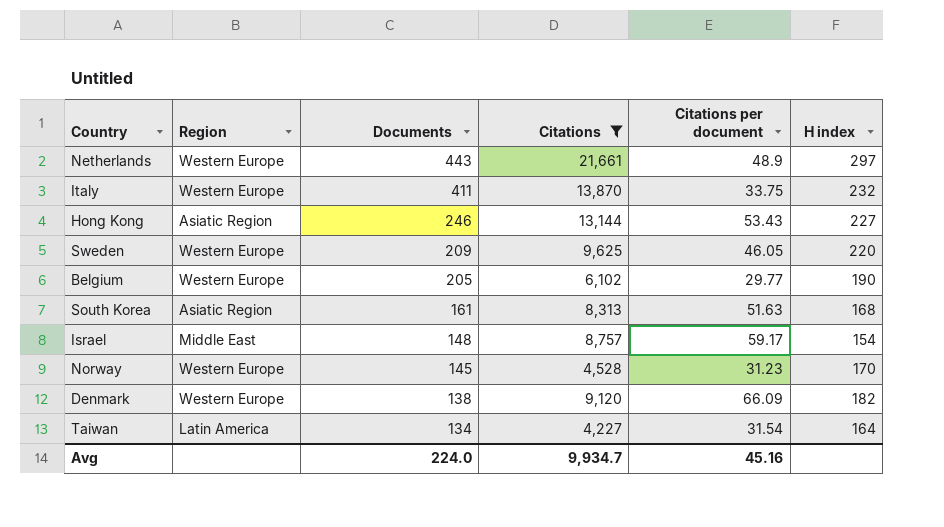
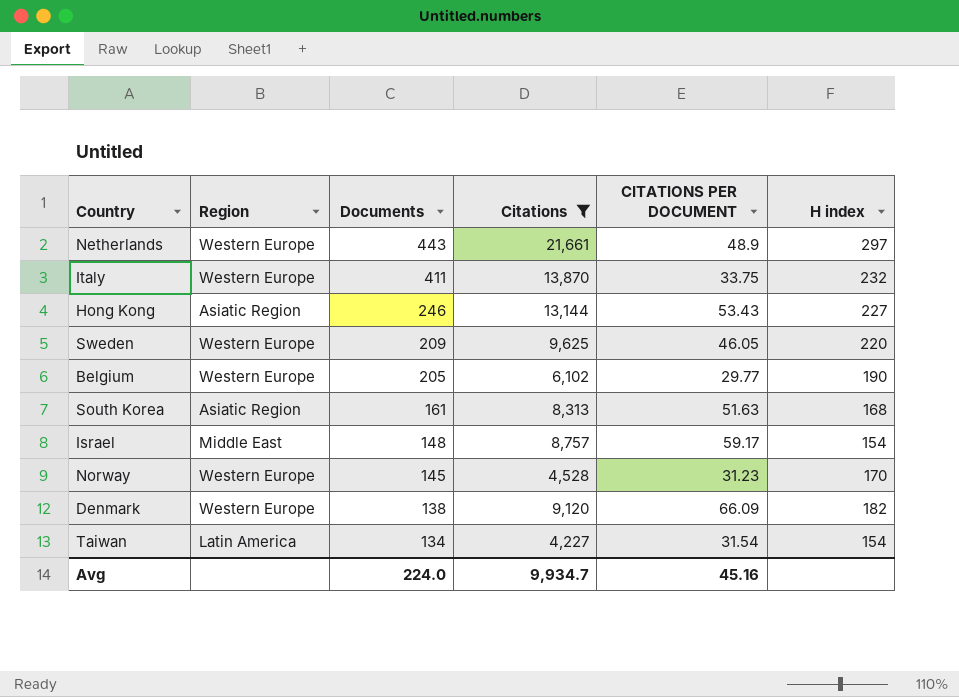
column name: Citations per document -> CITATIONS PER DOCUMENT
Taiwan | H index: 164 -> 154

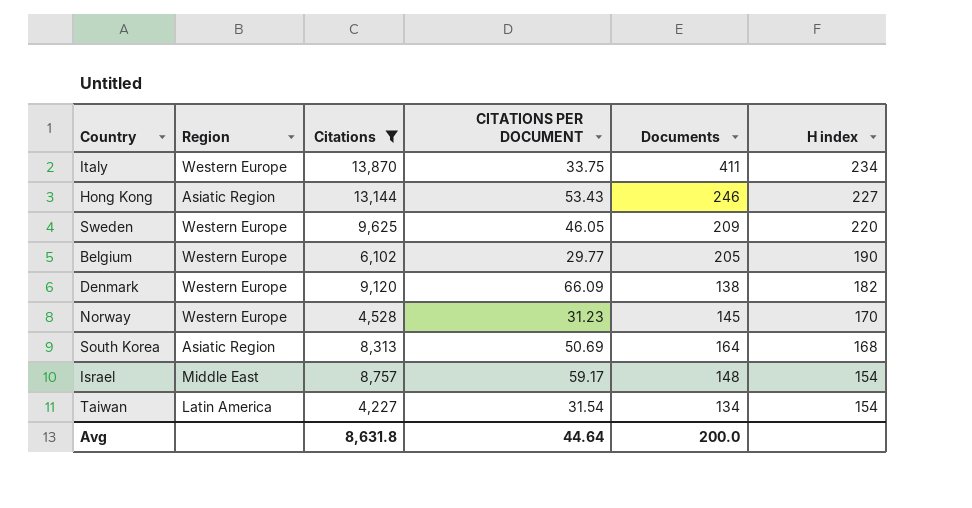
row order: Documents descending -> H index descending
column Documents | position: 3 -> 5
row Netherlands: Western Europe | 443 | 21,661 | 48.9 | 297 -> none
Italy | H index: 232 -> 234
South Korea | CITATIONS PER DOCUMENT: 51.63 -> 50.69
South Korea | Documents: 161 -> 164
Avg | Citations: 9,934.7 -> 8,631.8
Avg | CITATIONS PER DOCUMENT: 45.16 -> 44.64
Avg | Documents: 224.0 -> 200.0

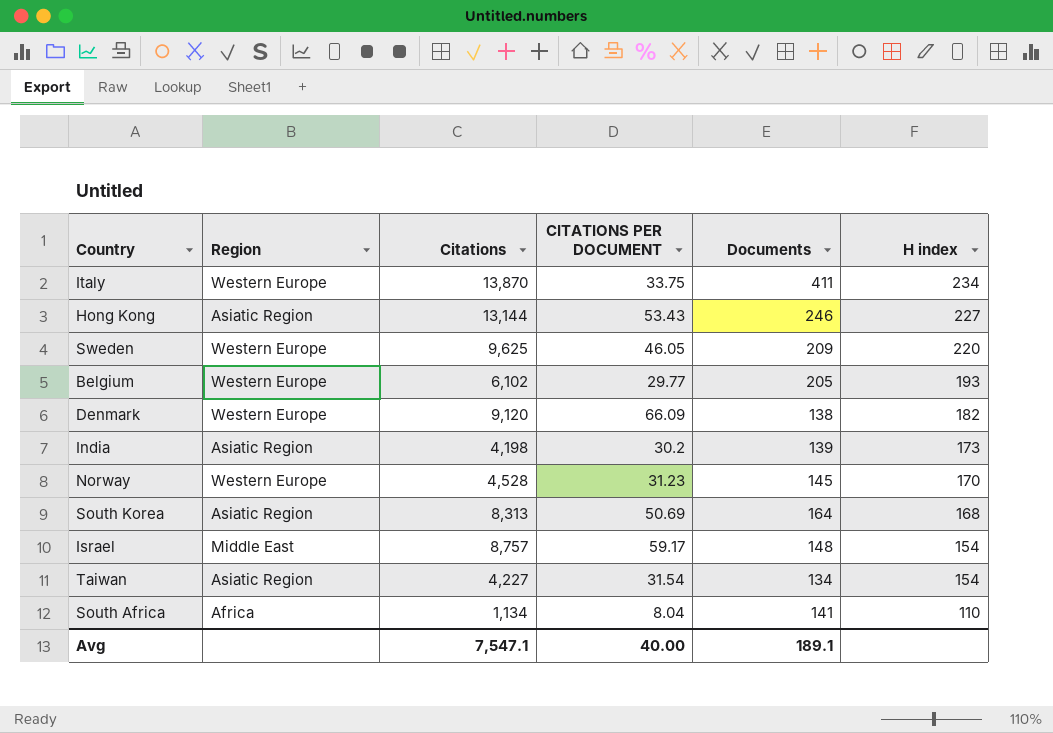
filter: Citations >= 4,227 -> none
Belgium | H index: 190 -> 193
Taiwan | Region: Latin America -> Asiatic Region
Avg | Citations: 8,631.8 -> 7,547.1
Avg | CITATIONS PER DOCUMENT: 44.64 -> 40.00
Avg | Documents: 200.0 -> 189.1

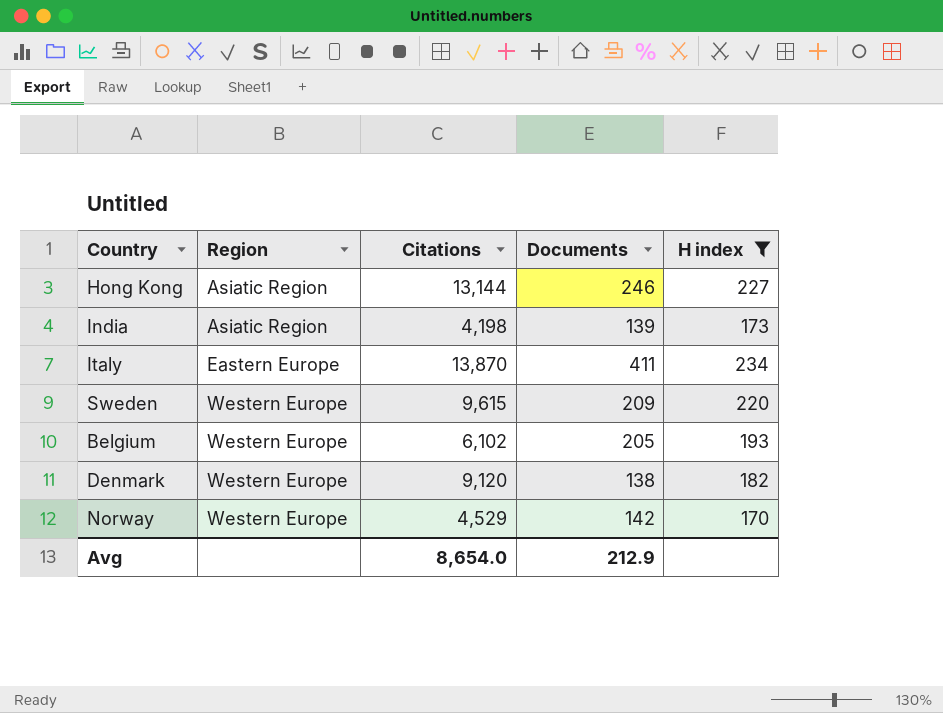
filter: none -> H index >= 170
row order: H index descending -> Region ascending
column CITATIONS PER DOCUMENT | formula: [Citations] / [Documents] -> none
Italy | Region: Western Europe -> Eastern Europe
Sweden | Citations: 9,625 -> 9,615
Norway | Citations: 4,528 -> 4,529
Norway | Documents: 145 -> 142
Avg | Citations: 7,547.1 -> 8,654.0
Avg | Documents: 189.1 -> 212.9

